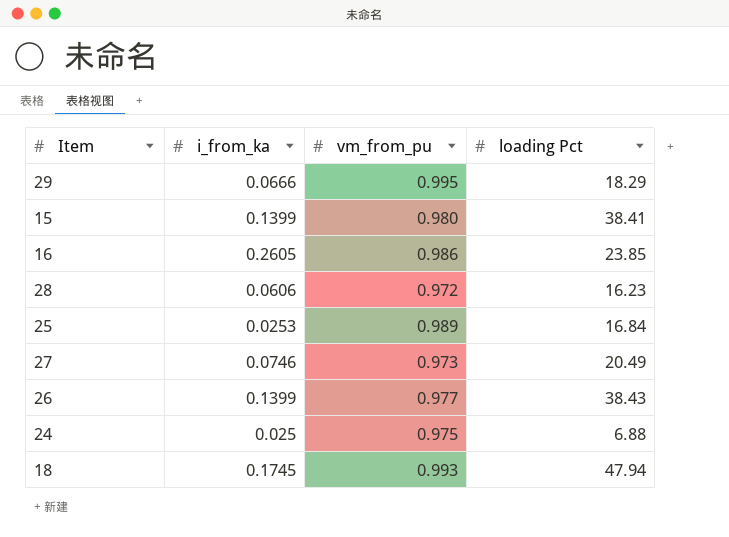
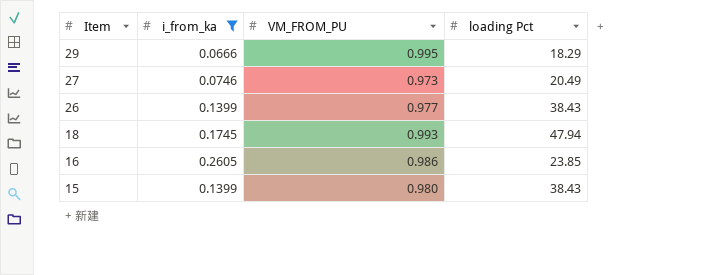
filter: none -> i_from_ka >= 0.0666
row order: none -> Item descending
column name: vm_from_pu -> VM_FROM_PU
15 | loading Pct: 38.41 -> 38.43

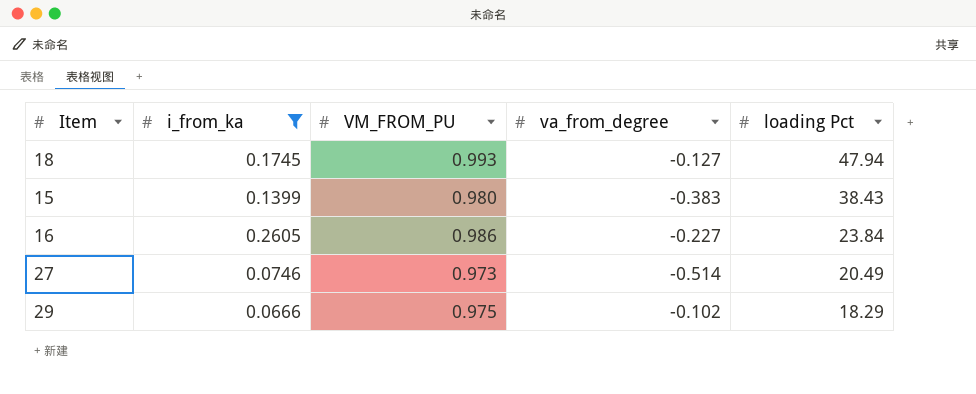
row order: Item descending -> loading Pct descending
column va_from_degree | position: none -> 4
row 26: 0.1399 | 0.977 | 38.43 -> none
16 | loading Pct: 23.85 -> 23.84
29 | VM_FROM_PU: 0.995 -> 0.975

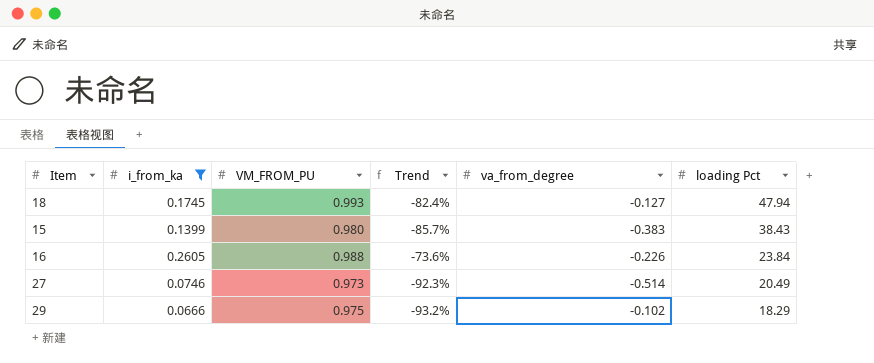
column Trend | formula: none -> ([i_from_ka] - [VM_FROM_PU]) / [VM_FROM_PU]
16 | VM_FROM_PU: 0.986 -> 0.988
16 | va_from_degree: -0.227 -> -0.226

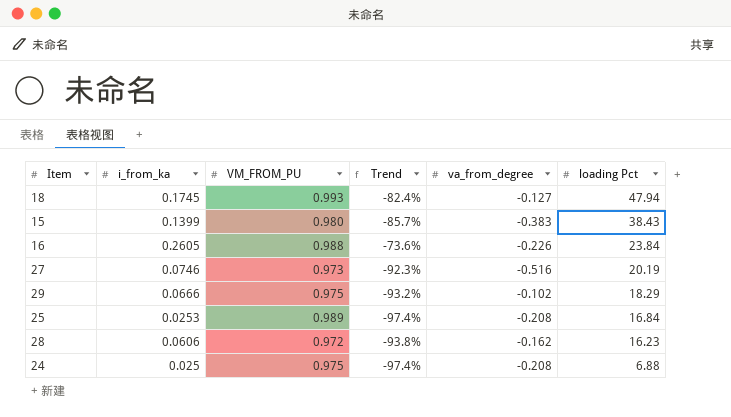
filter: i_from_ka >= 0.0666 -> none
27 | va_from_degree: -0.514 -> -0.516
27 | loading Pct: 20.49 -> 20.19

